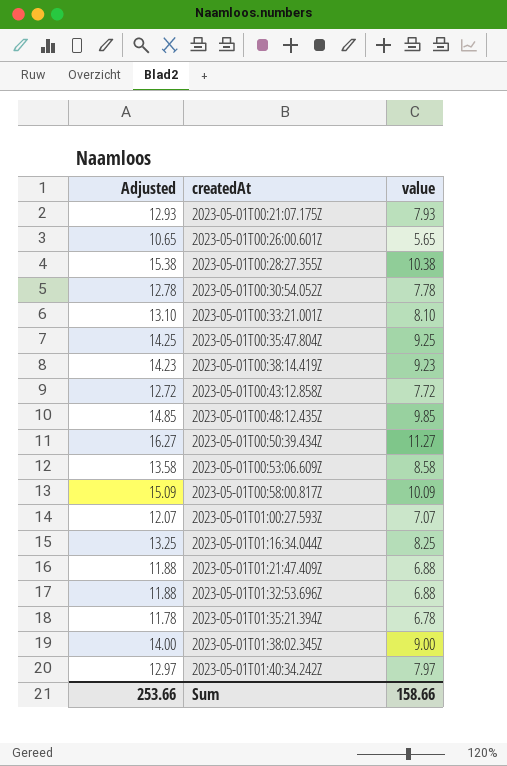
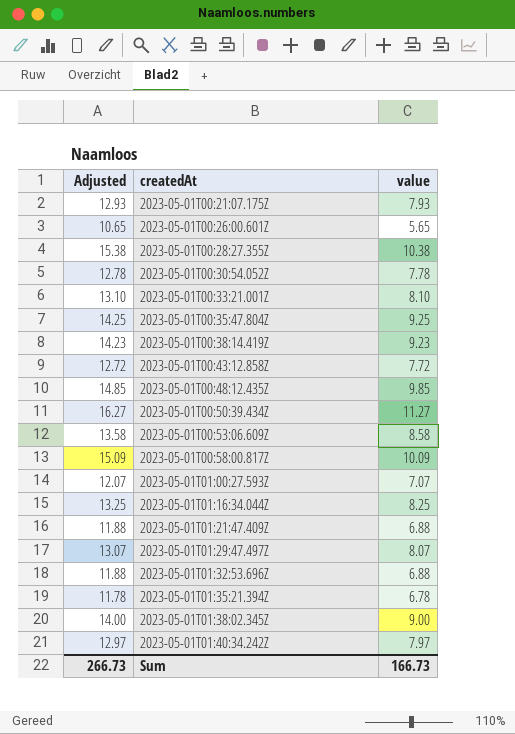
row 2023-05-01T01:29:47.497Z: none -> 13.07 | 8.07
Sum | Adjusted: 253.66 -> 266.73
Sum | value: 158.66 -> 166.73

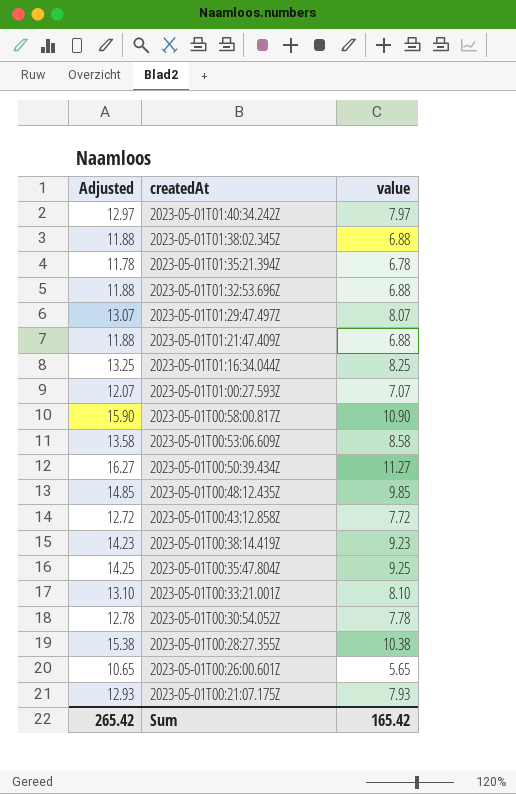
row order: createdAt ascending -> createdAt descending
2023-05-01T01:38:02.345Z | Adjusted: 14.00 -> 11.88
2023-05-01T01:38:02.345Z | value: 9.00 -> 6.88
2023-05-01T00:58:00.817Z | Adjusted: 15.09 -> 15.90
2023-05-01T00:58:00.817Z | value: 10.09 -> 10.90
Sum | Adjusted: 266.73 -> 265.42
Sum | value: 166.73 -> 165.42

